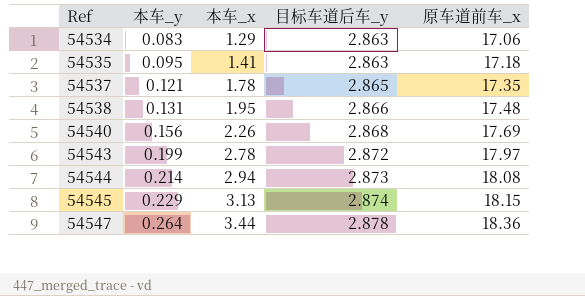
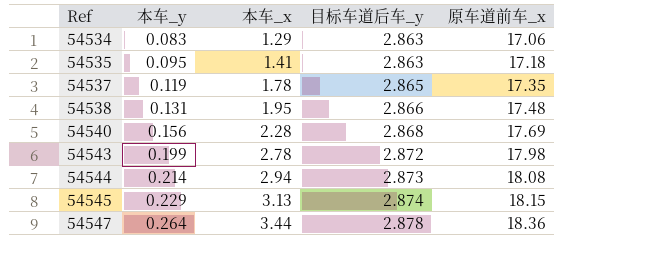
54537 | 本车_y: 0.121 -> 0.119
54540 | 本车_x: 2.26 -> 2.28
54543 | 原车道前车_x: 17.97 -> 17.98

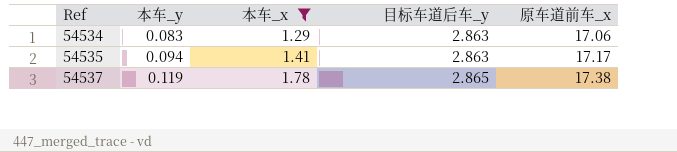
filter: none -> 本车_x <= 1.78
54535 | 本车_y: 0.095 -> 0.094
54535 | 原车道前车_x: 17.18 -> 17.17
54537 | 原车道前车_x: 17.35 -> 17.38

